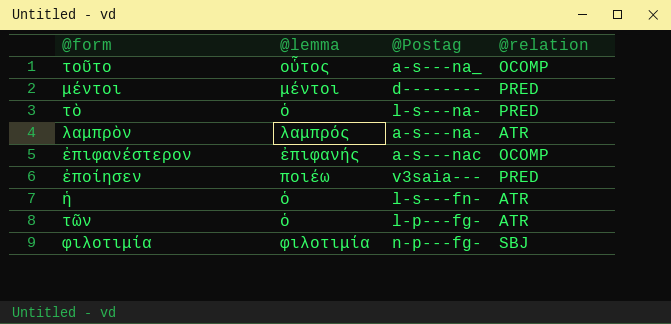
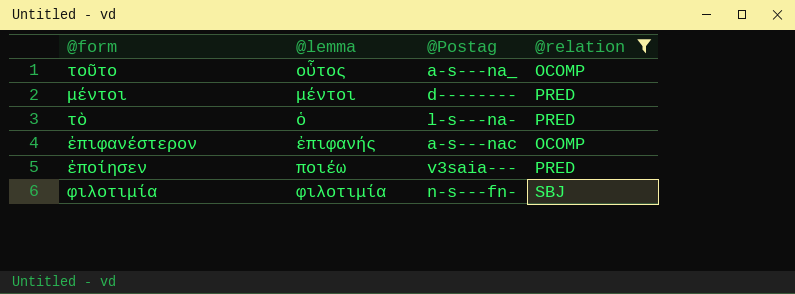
filter: none -> @relation != ATR
φιλοτιμία | @Postag: n-p---fg- -> n-s---fn-

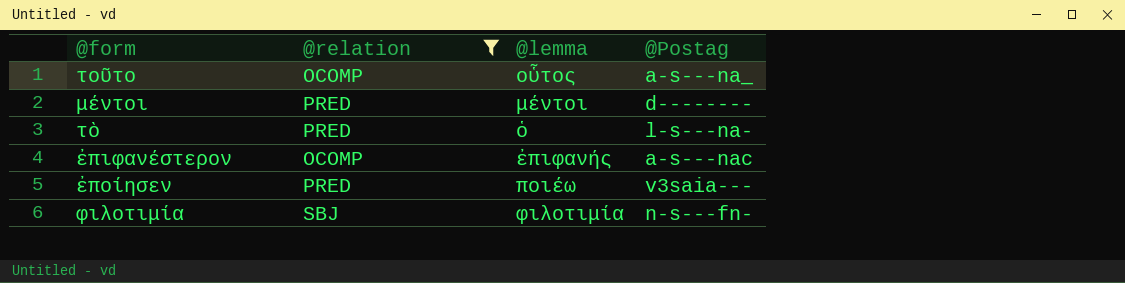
column @relation | position: 4 -> 2

